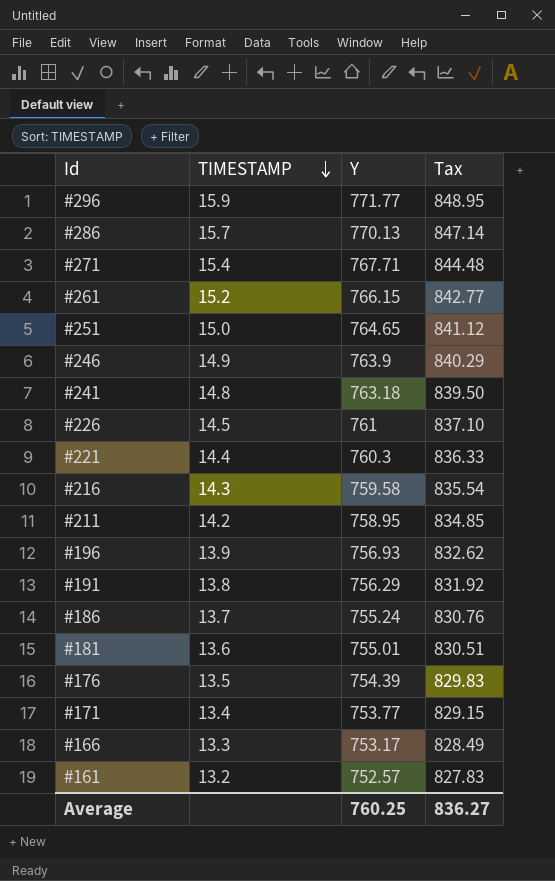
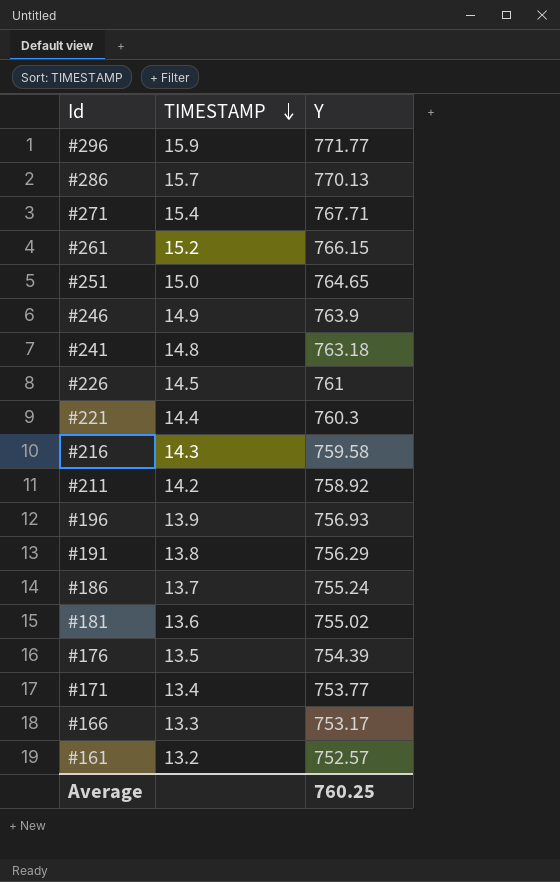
column Tax | formula: [Y] * 1.1 -> none
#211 | Y: 758.95 -> 758.92
#181 | Y: 755.01 -> 755.02

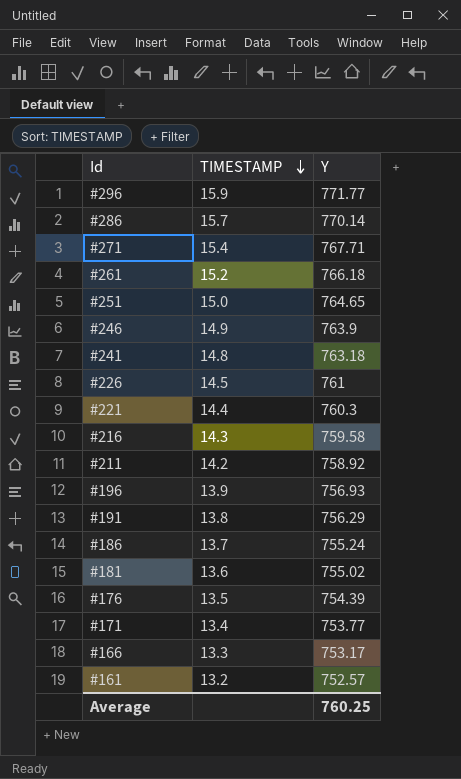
#286 | Y: 770.13 -> 770.14
#261 | Y: 766.15 -> 766.18

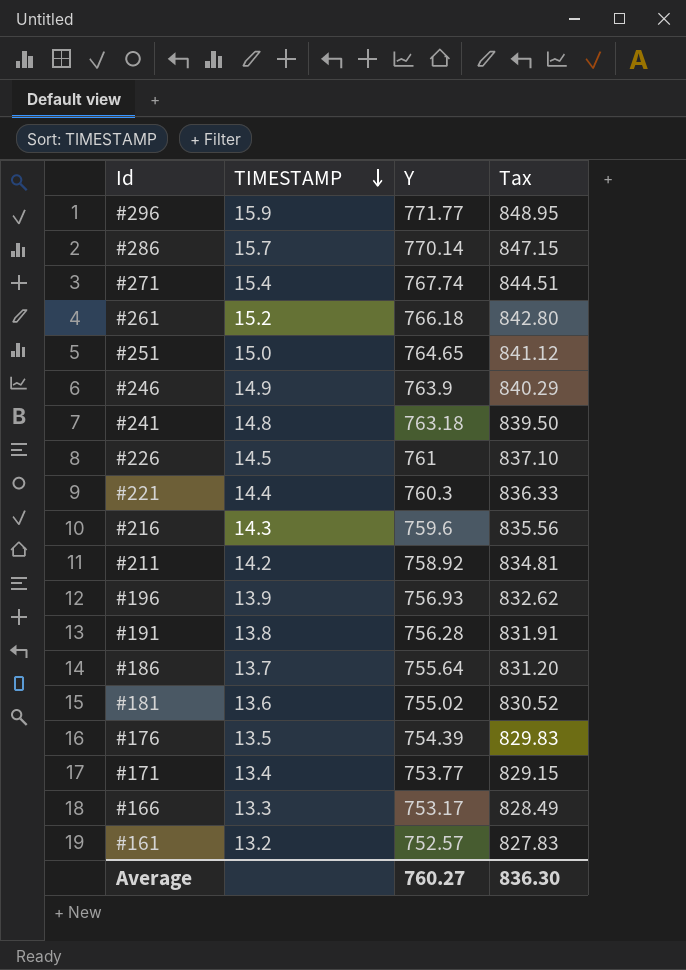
column Tax | formula: none -> [Y] * 1.1
#271 | Y: 767.71 -> 767.74
#216 | Y: 759.58 -> 759.6
#191 | Y: 756.29 -> 756.28
#186 | Y: 755.24 -> 755.64
Average | Y: 760.25 -> 760.27

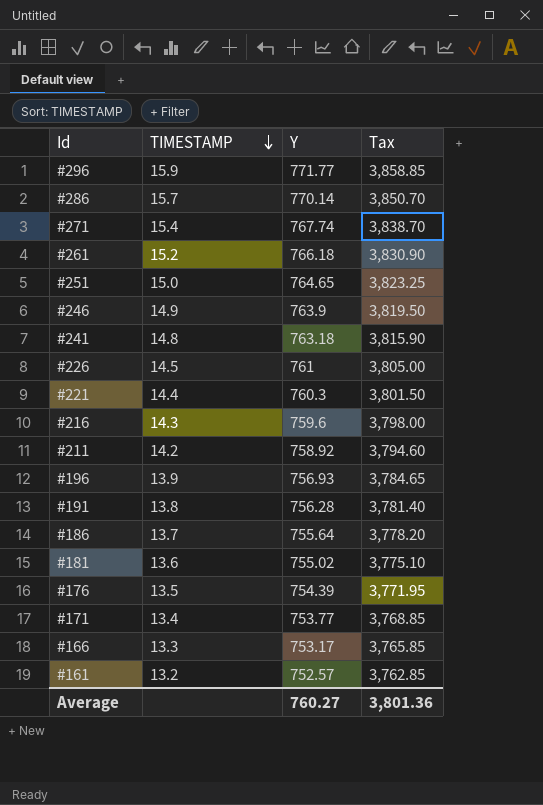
column Tax | formula: [Y] * 1.1 -> [Y] * 5
Average | Tax: 836.30 -> 3,801.36

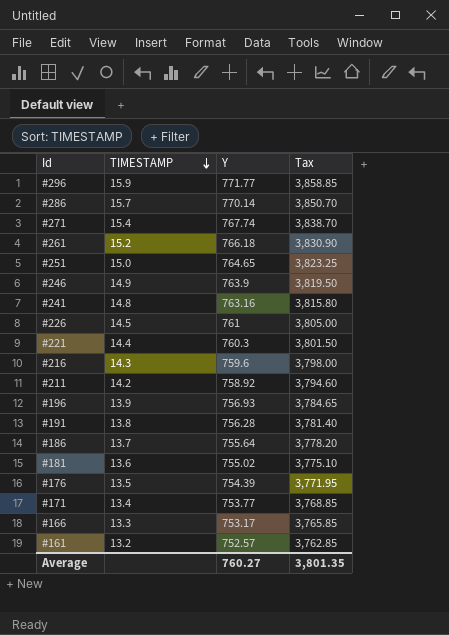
#241 | Y: 763.18 -> 763.16
#241 | Tax: 3,815.90 -> 3,815.80
Average | Tax: 3,801.36 -> 3,801.35

